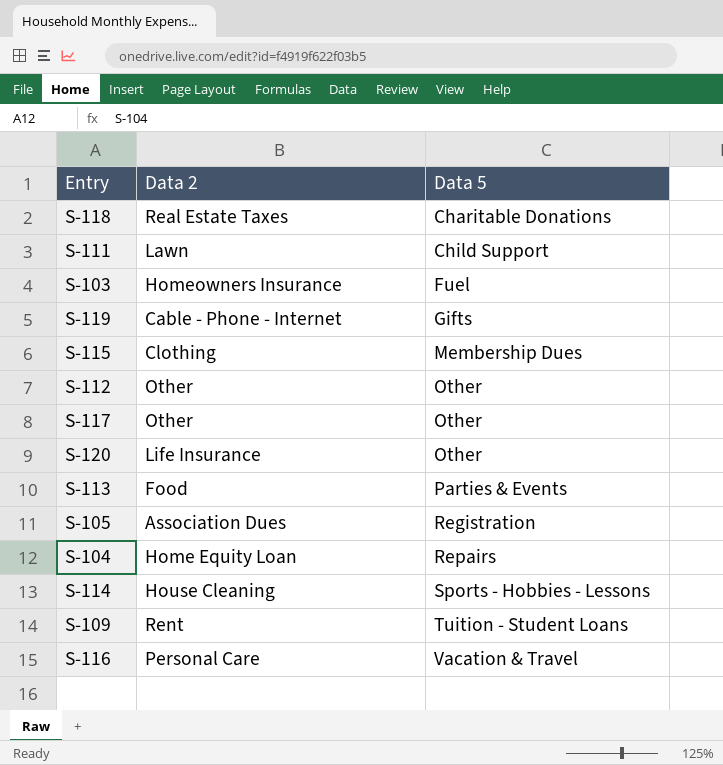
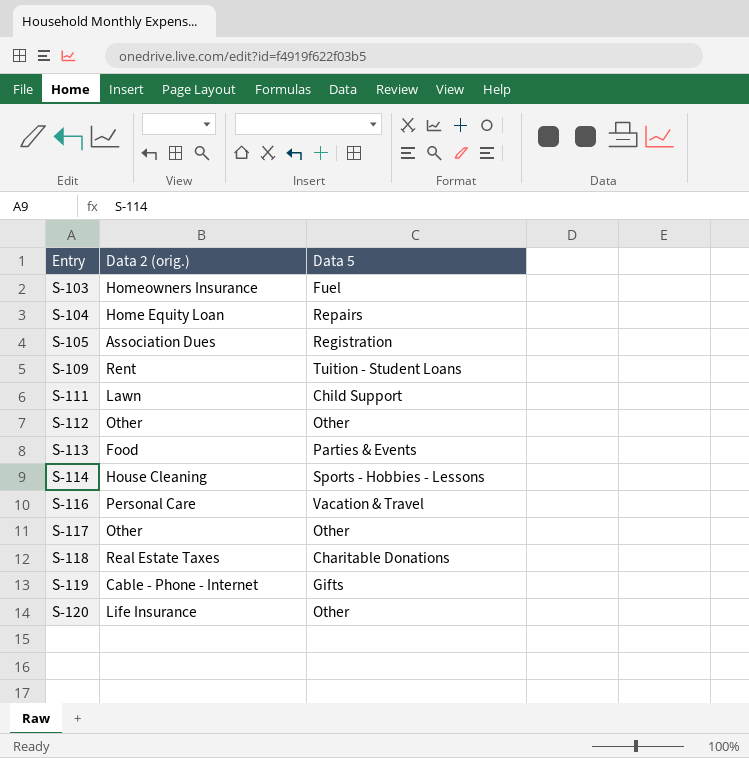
row order: Data 5 ascending -> Entry ascending
column name: Data 2 -> Data 2 (orig.)
row S-115: Clothing | Membership Dues -> none

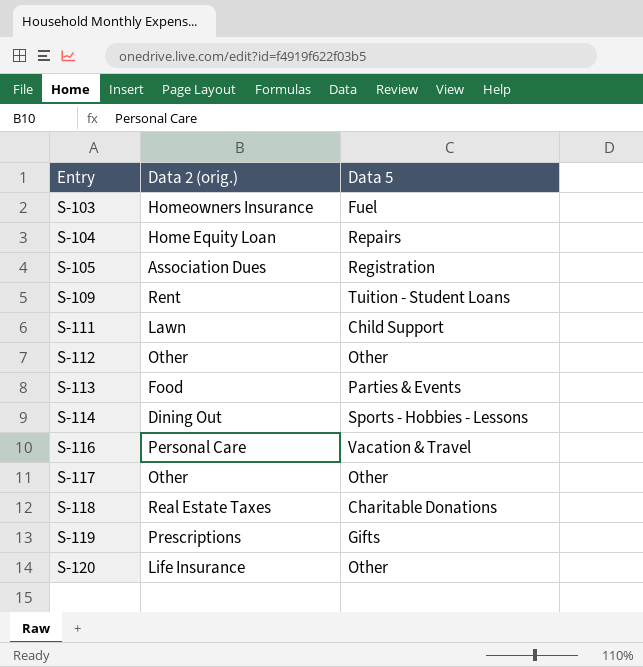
S-114 | Data 2 (orig.): House Cleaning -> Dining Out
S-119 | Data 2 (orig.): Cable - Phone - Internet -> Prescriptions

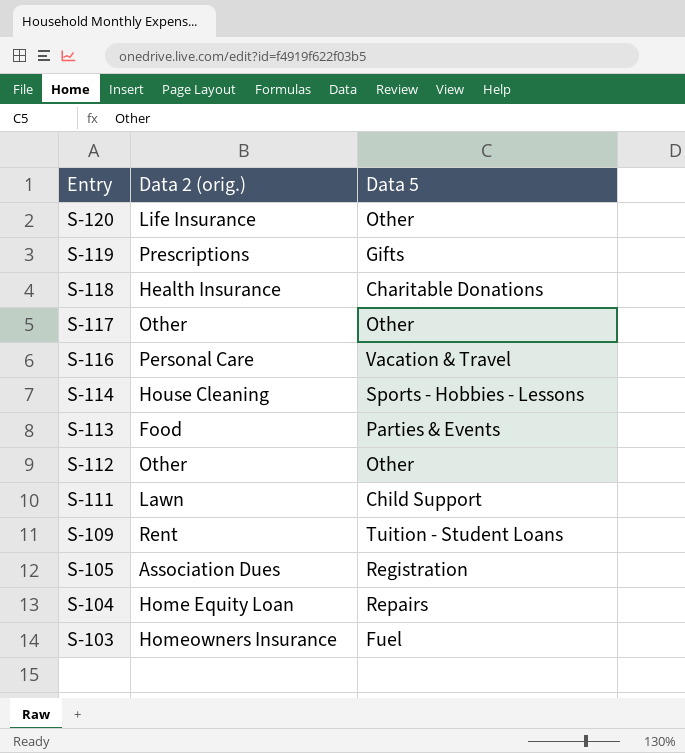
row order: Entry ascending -> Entry descending
S-118 | Data 2 (orig.): Real Estate Taxes -> Health Insurance
S-114 | Data 2 (orig.): Dining Out -> House Cleaning

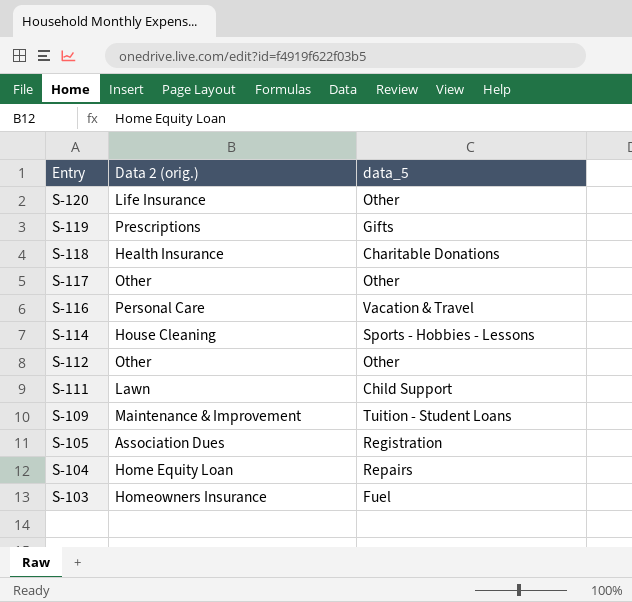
column name: Data 5 -> data_5
row S-113: Food | Parties & Events -> none
S-109 | Data 2 (orig.): Rent -> Maintenance & Improvement

